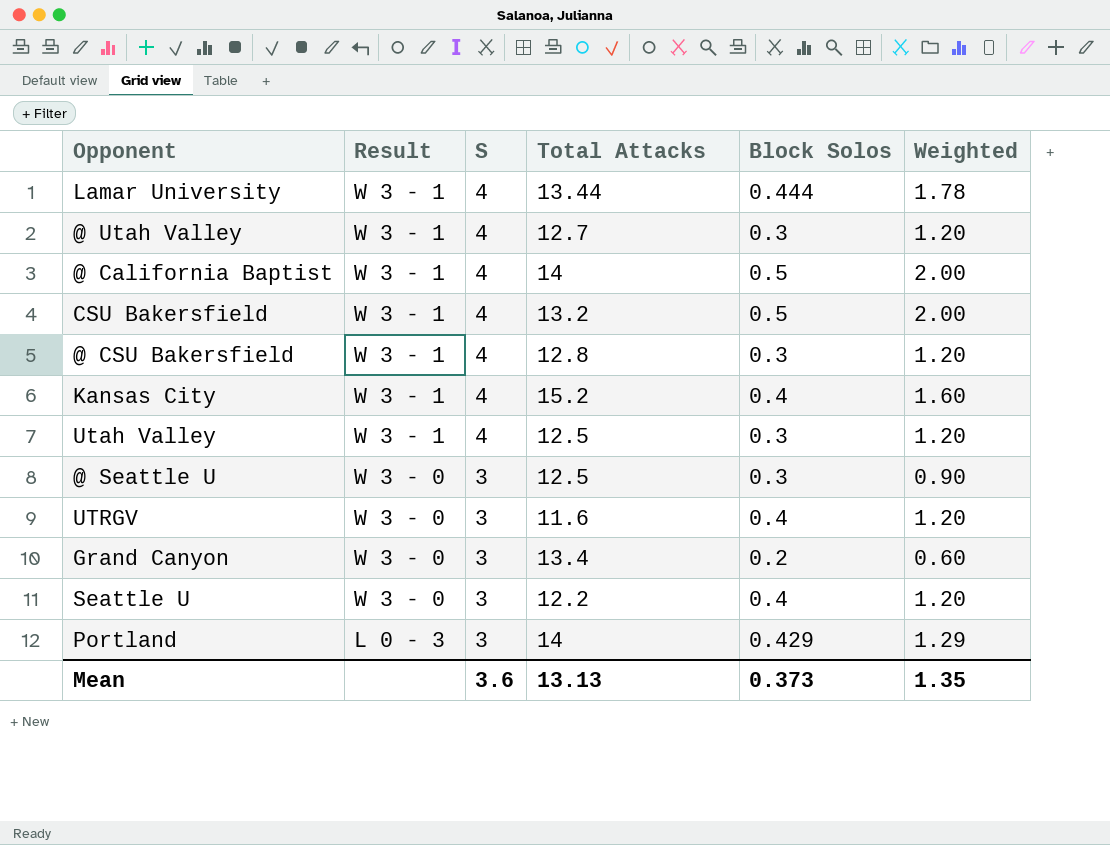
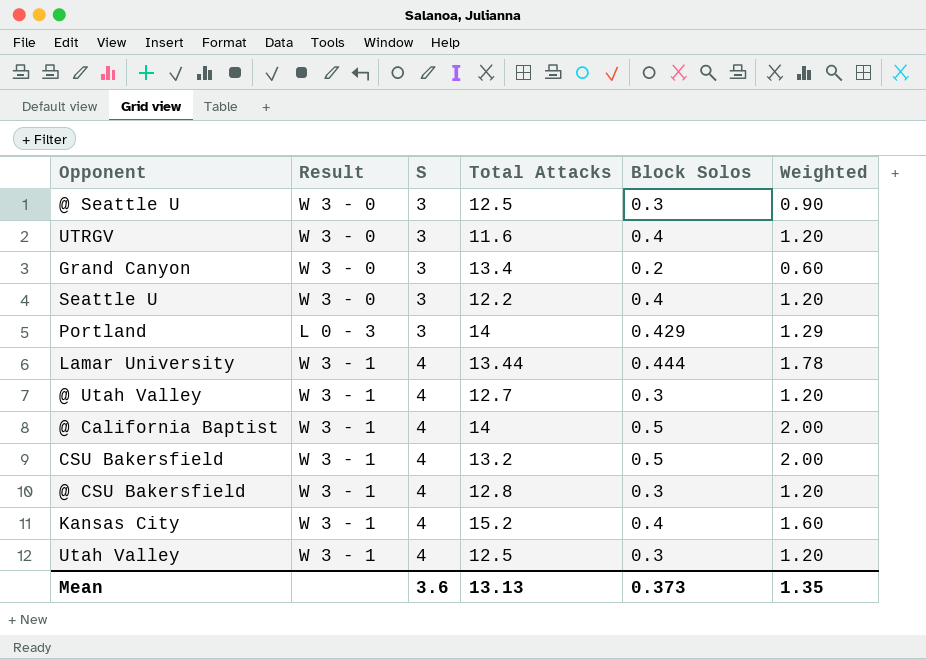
row order: Result descending -> S ascending

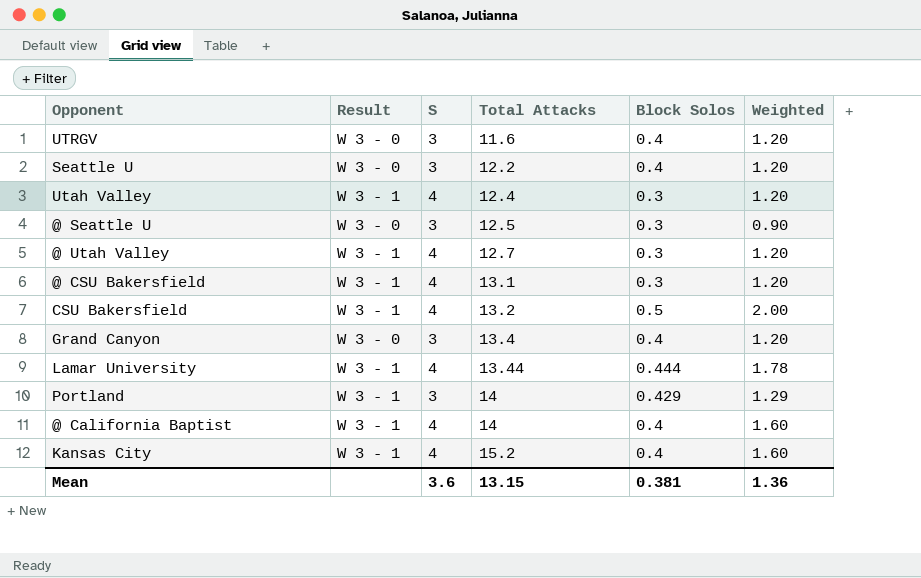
row order: S ascending -> Total Attacks ascending
Utah Valley | Total Attacks: 12.5 -> 12.4
@ CSU Bakersfield | Total Attacks: 12.8 -> 13.1
Grand Canyon | Block Solos: 0.2 -> 0.4
Grand Canyon | Weighted: 0.60 -> 1.20
Portland | Result: L 0 - 3 -> W 3 - 1
@ California Baptist | Block Solos: 0.5 -> 0.4
@ California Baptist | Weighted: 2.00 -> 1.60
Mean | Total Attacks: 13.13 -> 13.15
Mean | Block Solos: 0.373 -> 0.381
Mean | Weighted: 1.35 -> 1.36

